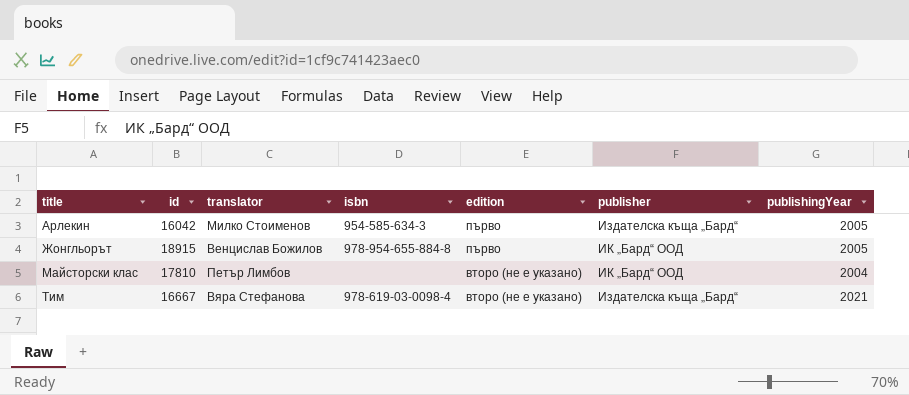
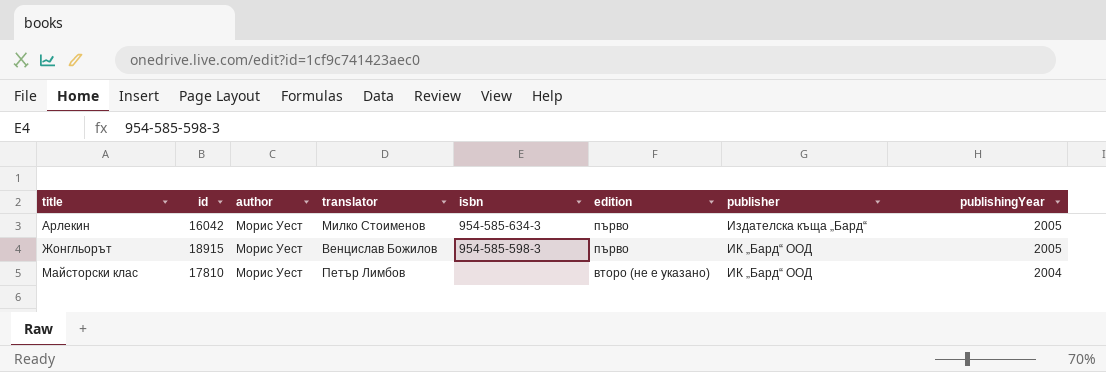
column author | position: none -> 3
row Тим: 16667 | Вяра Стефанова | 978-619-03-0098-4 | второ (не е указано) | Издателска къща „Бард“ | 2021 -> none
Жонгльорът | isbn: 978-954-655-884-8 -> 954-585-598-3

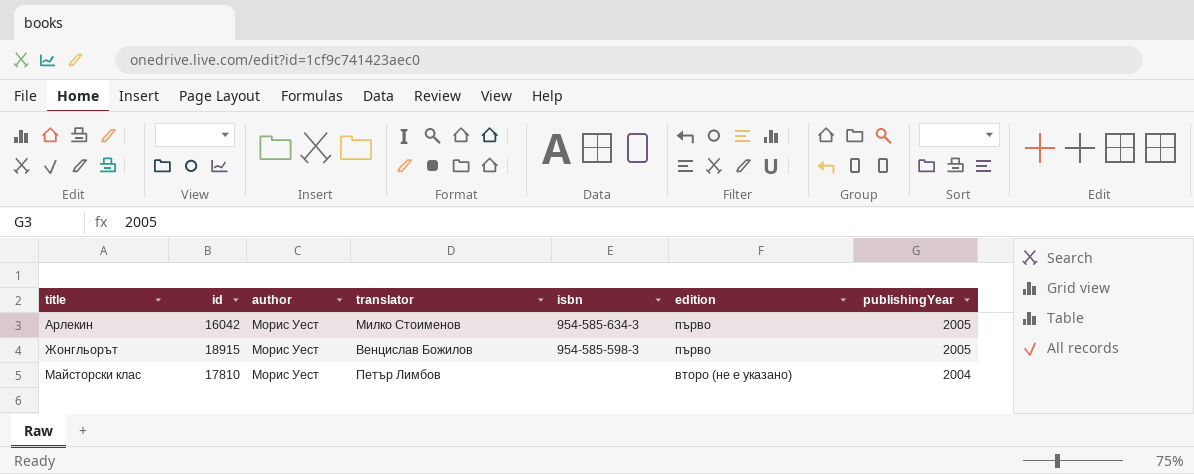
column publisher | position: 7 -> none

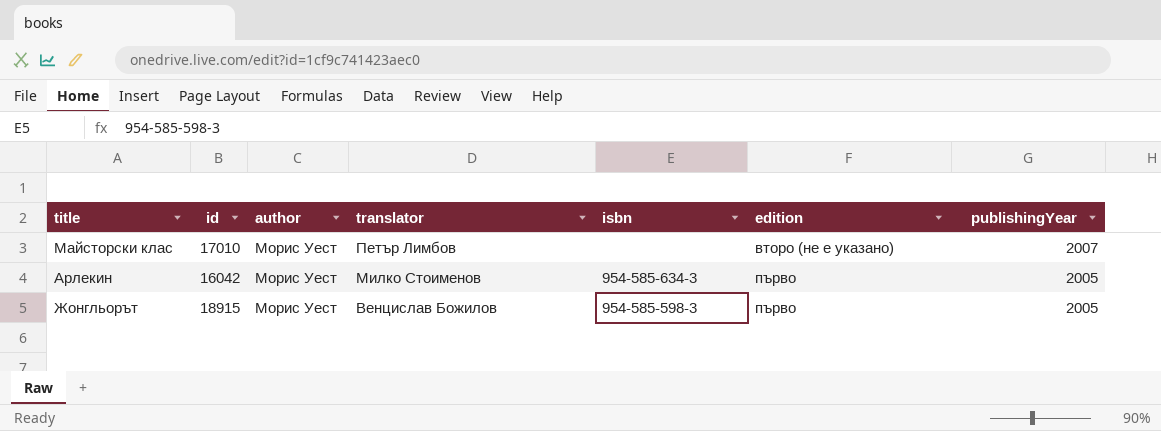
row order: title ascending -> translator descending
Майсторски клас | id: 17810 -> 17010
Майсторски клас | publishingYear: 2004 -> 2007

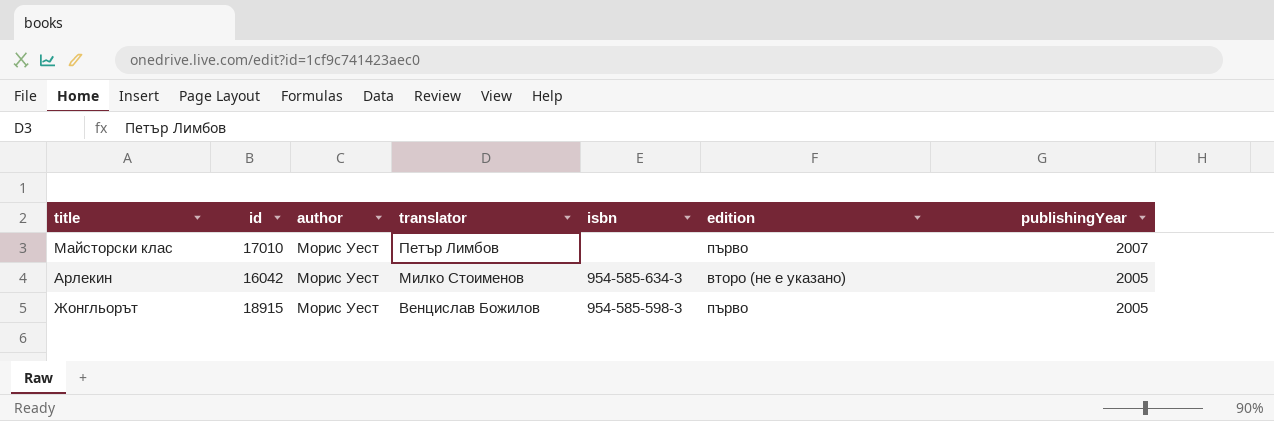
Майсторски клас | edition: второ (не е указано) -> първо
Арлекин | edition: първо -> второ (не е указано)

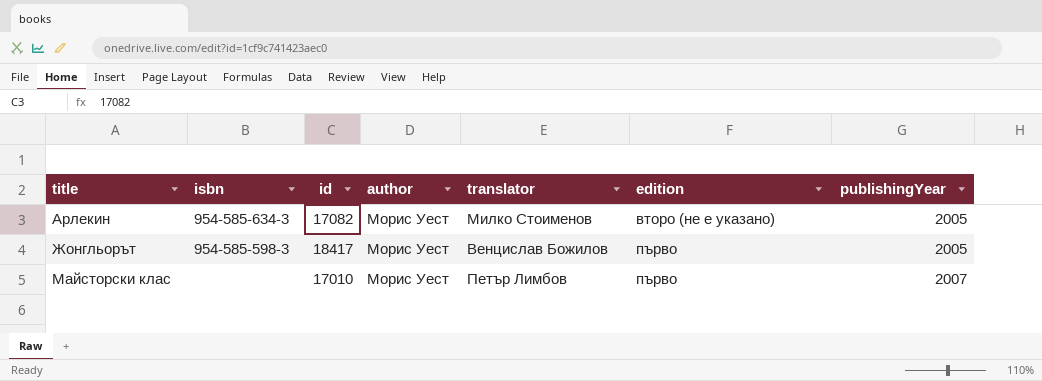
row order: translator descending -> title ascending
column isbn | position: 5 -> 2
Арлекин | id: 16042 -> 17082
Жонгльорът | id: 18915 -> 18417

